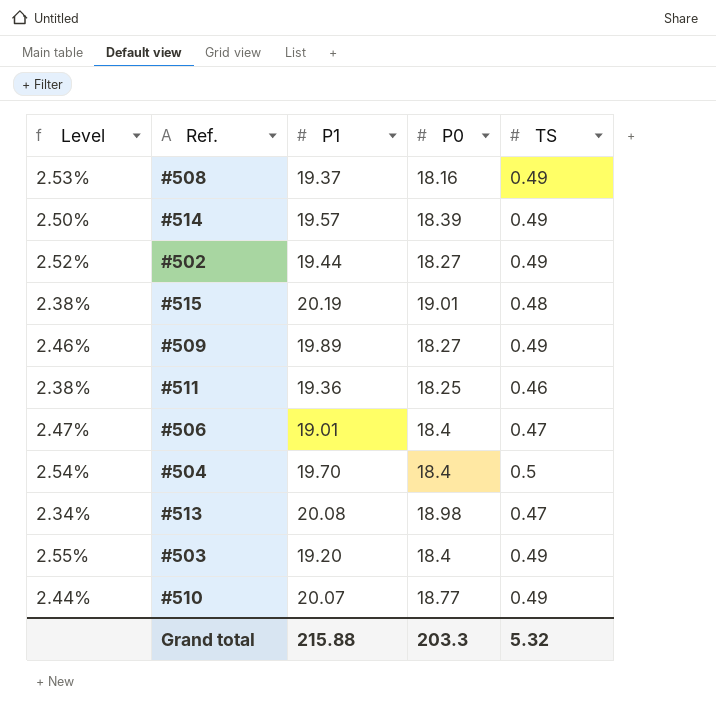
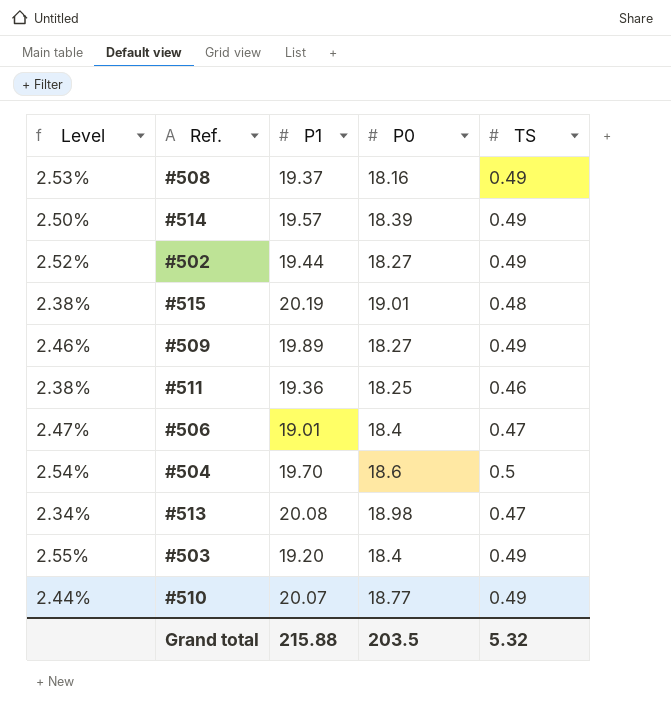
#504 | P0: 18.4 -> 18.6
Grand total | P0: 203.3 -> 203.5

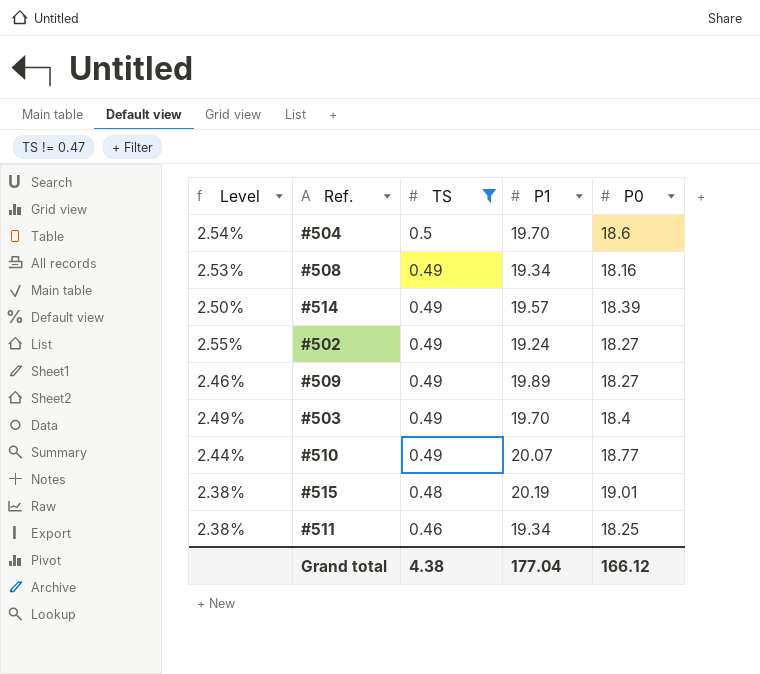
filter: none -> TS != 0.47
row order: none -> TS descending
column TS | position: 5 -> 3
#508 | P1: 19.37 -> 19.34
#502 | Level: 2.52% -> 2.55%
#502 | P1: 19.44 -> 19.24
#503 | Level: 2.55% -> 2.49%
#503 | P1: 19.20 -> 19.70
#511 | P1: 19.36 -> 19.34
Grand total | TS: 5.32 -> 4.38
Grand total | P1: 215.88 -> 177.04
Grand total | P0: 203.5 -> 166.12

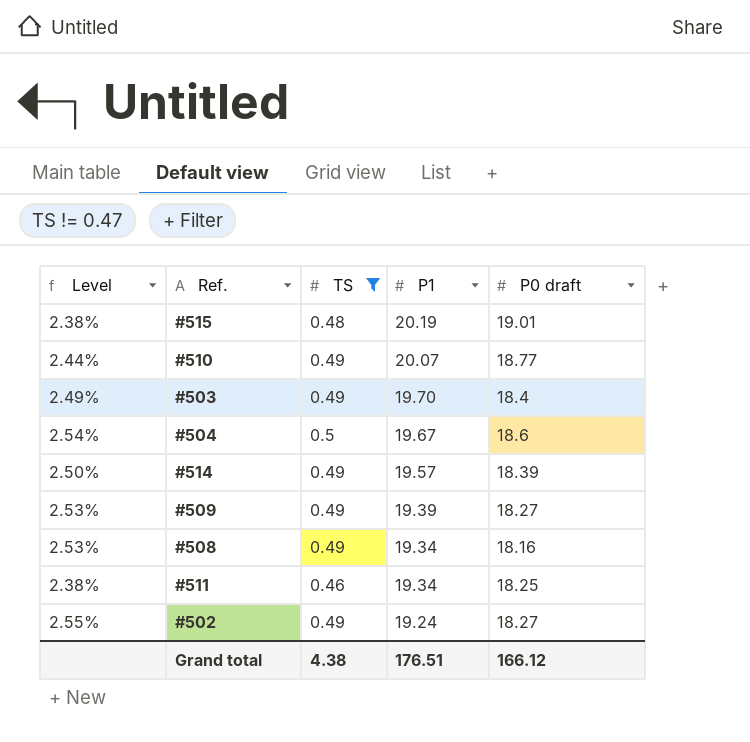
row order: TS descending -> P1 descending
column name: P0 -> P0 draft
#504 | P1: 19.70 -> 19.67
#509 | Level: 2.46% -> 2.53%
#509 | P1: 19.89 -> 19.39
Grand total | P1: 177.04 -> 176.51

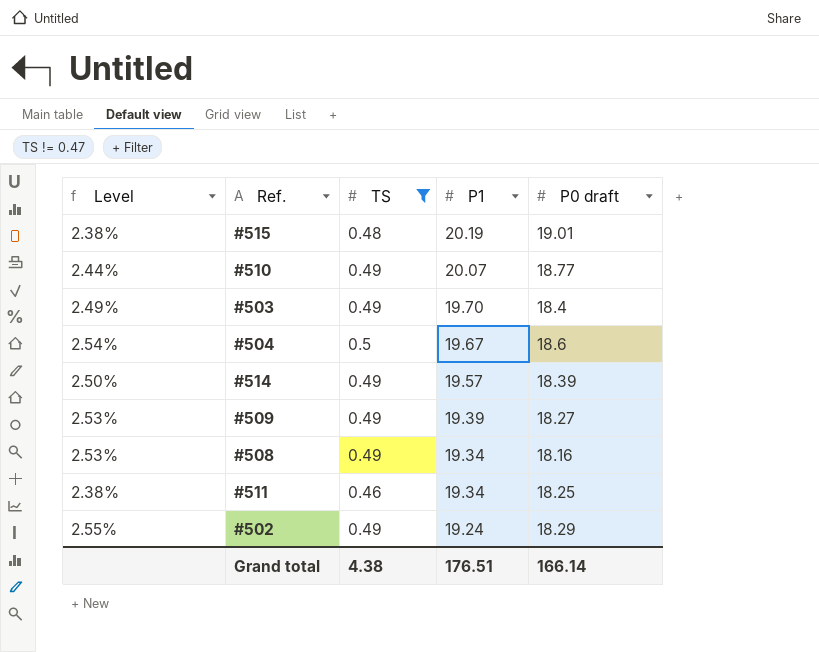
#502 | P0 draft: 18.27 -> 18.29
Grand total | P0 draft: 166.12 -> 166.14

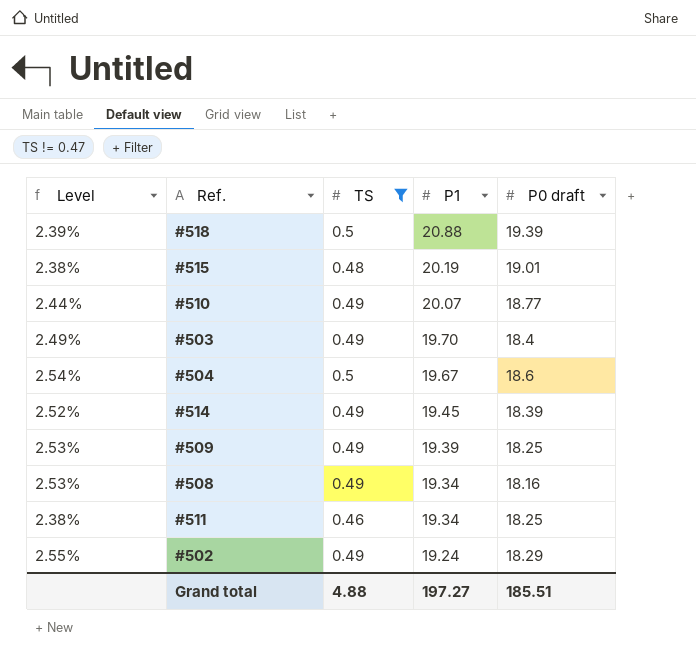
row #518: none -> 2.39% | 0.5 | 20.88 | 19.39
#514 | Level: 2.50% -> 2.52%
#514 | P1: 19.57 -> 19.45
#509 | P0 draft: 18.27 -> 18.25
Grand total | TS: 4.38 -> 4.88
Grand total | P1: 176.51 -> 197.27
Grand total | P0 draft: 166.14 -> 185.51

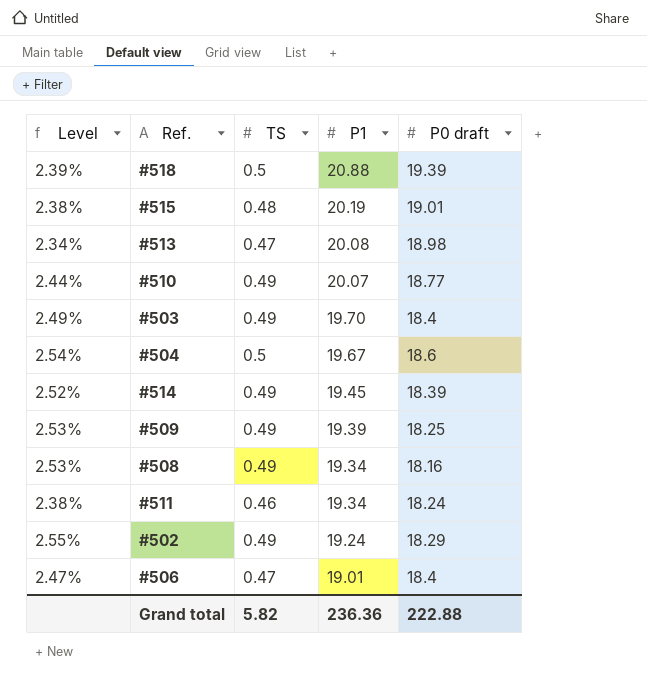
filter: TS != 0.47 -> none
#511 | P0 draft: 18.25 -> 18.24
Grand total | TS: 4.88 -> 5.82
Grand total | P1: 197.27 -> 236.36
Grand total | P0 draft: 185.51 -> 222.88

